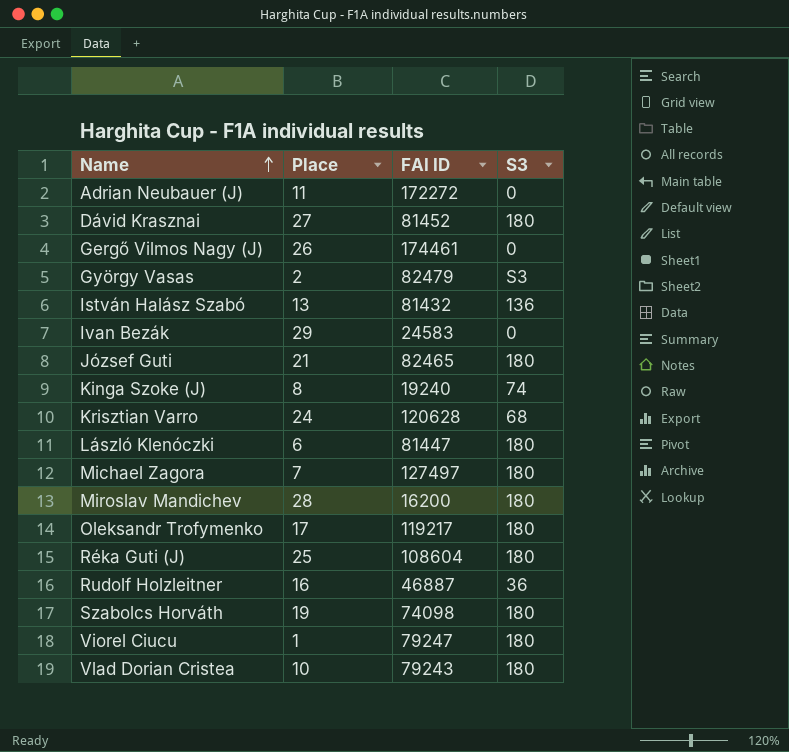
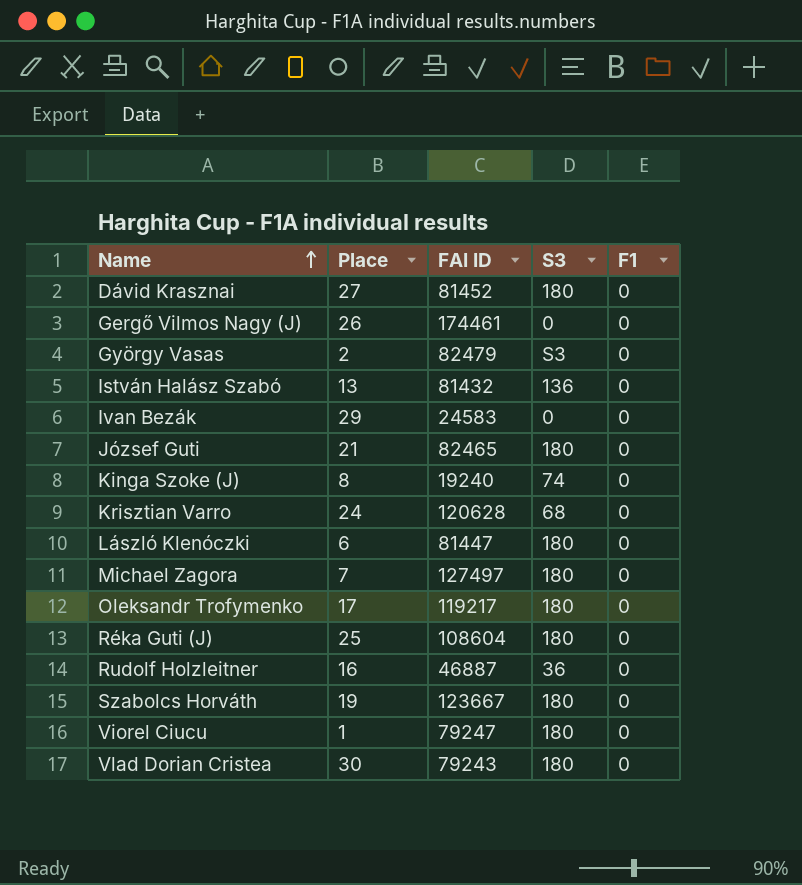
column F1 | position: none -> 5
row Adrian Neubauer (J): 11 | 172272 | 0 -> none
row Miroslav Mandichev: 28 | 16200 | 180 -> none
Szabolcs Horváth | FAI ID: 74098 -> 123667
Vlad Dorian Cristea | Place: 10 -> 30

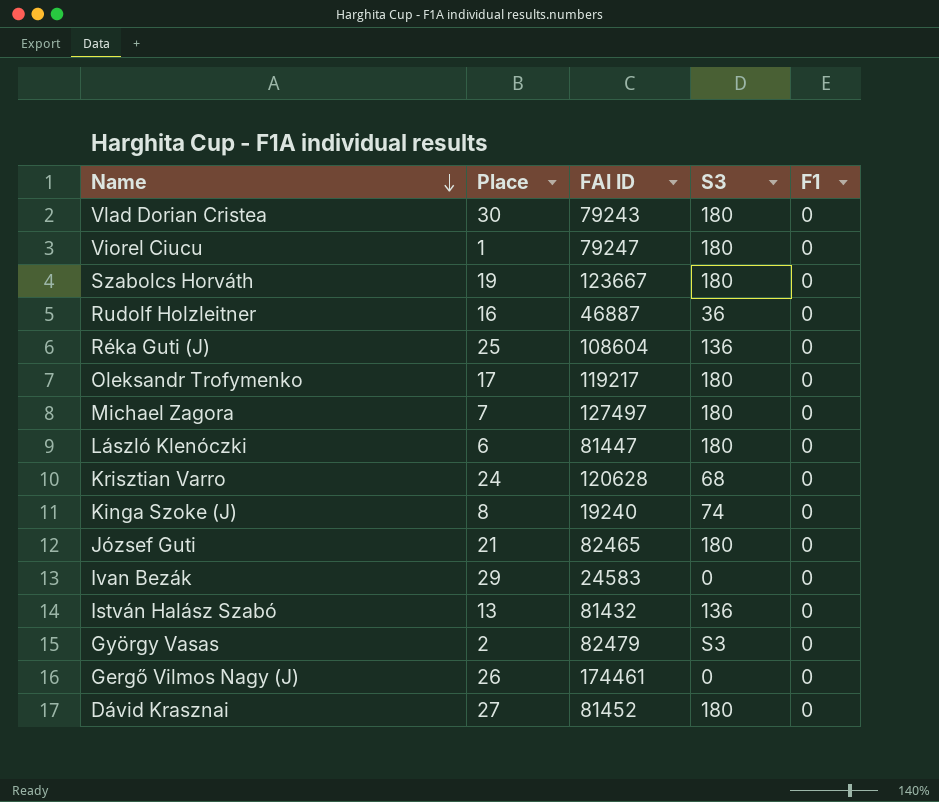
row order: Name ascending -> Name descending
Réka Guti (J) | S3: 180 -> 136

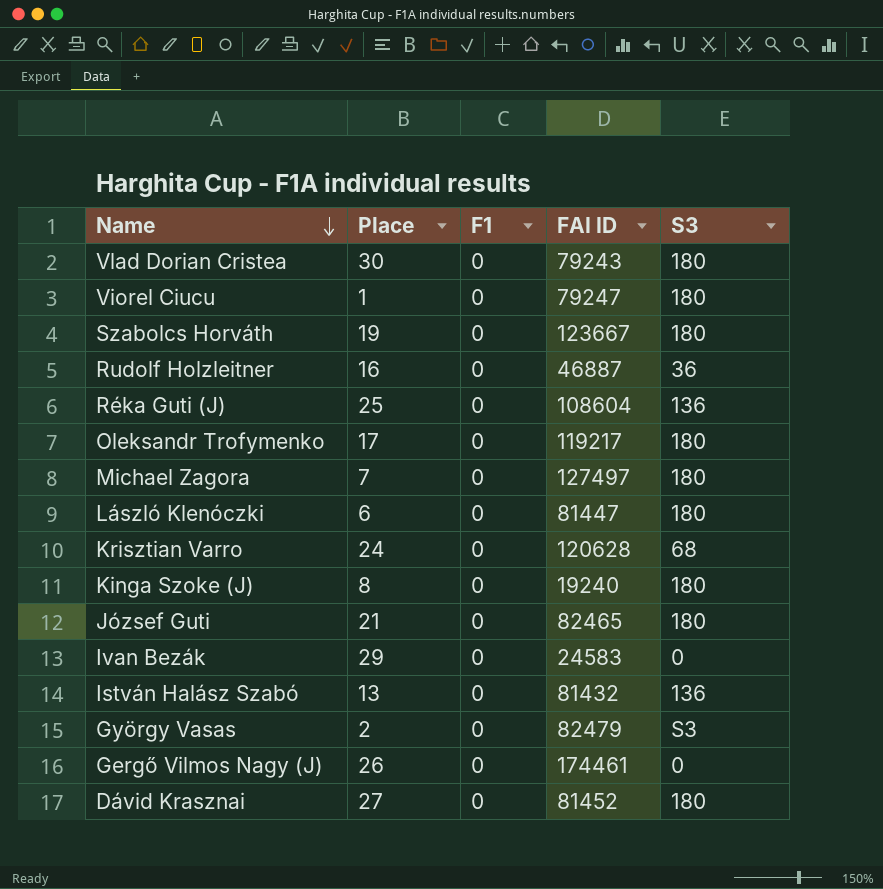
column F1 | position: 5 -> 3
Kinga Szoke (J) | S3: 74 -> 180

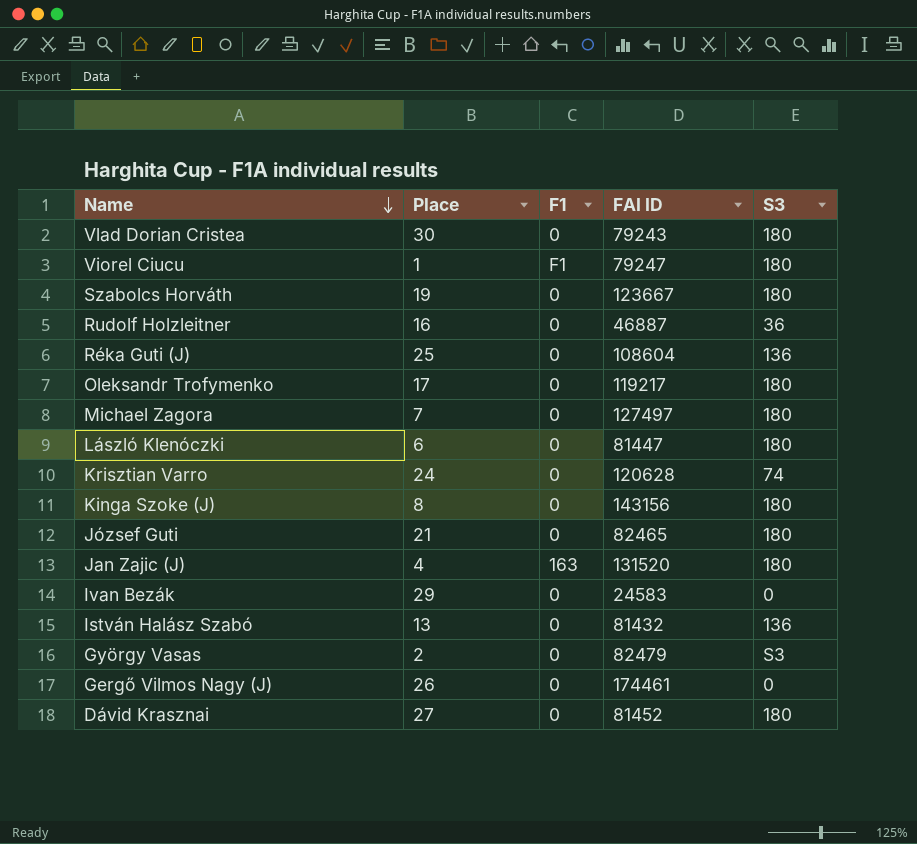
Viorel Ciucu | F1: 0 -> F1
Krisztian Varro | S3: 68 -> 74
Kinga Szoke (J) | FAI ID: 19240 -> 143156
row Jan Zajic (J): none -> 4 | 163 | 131520 | 180

